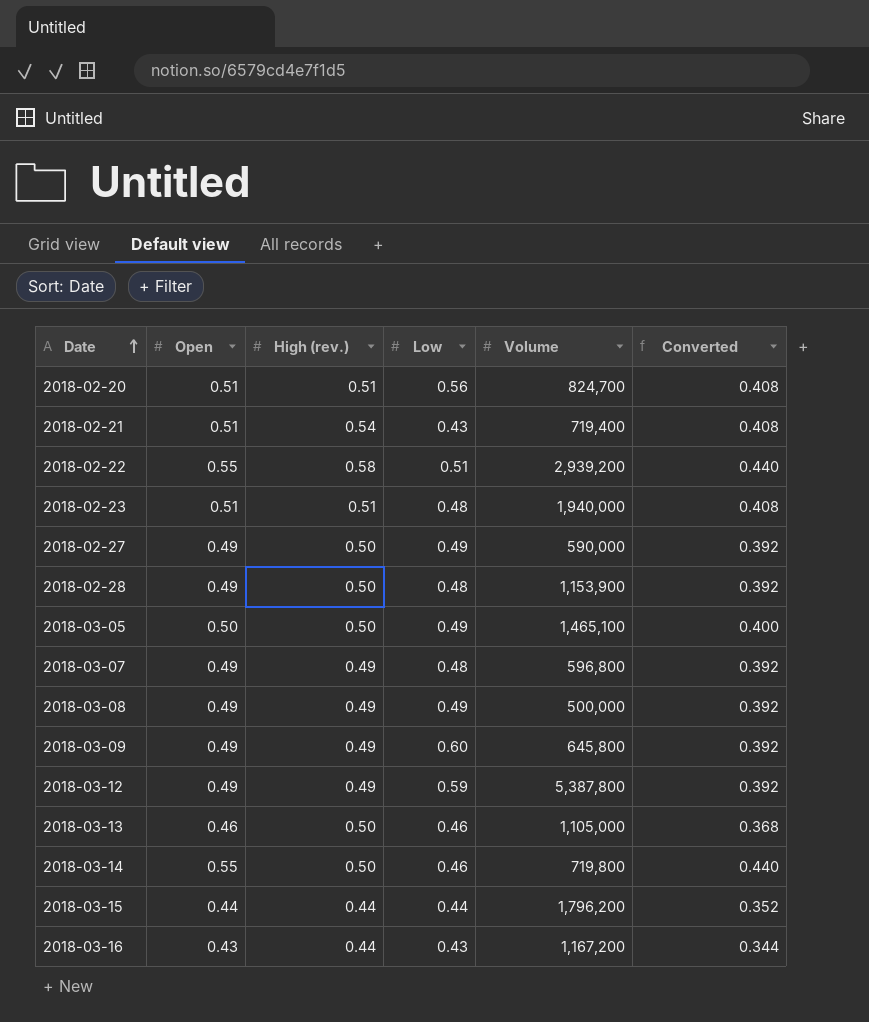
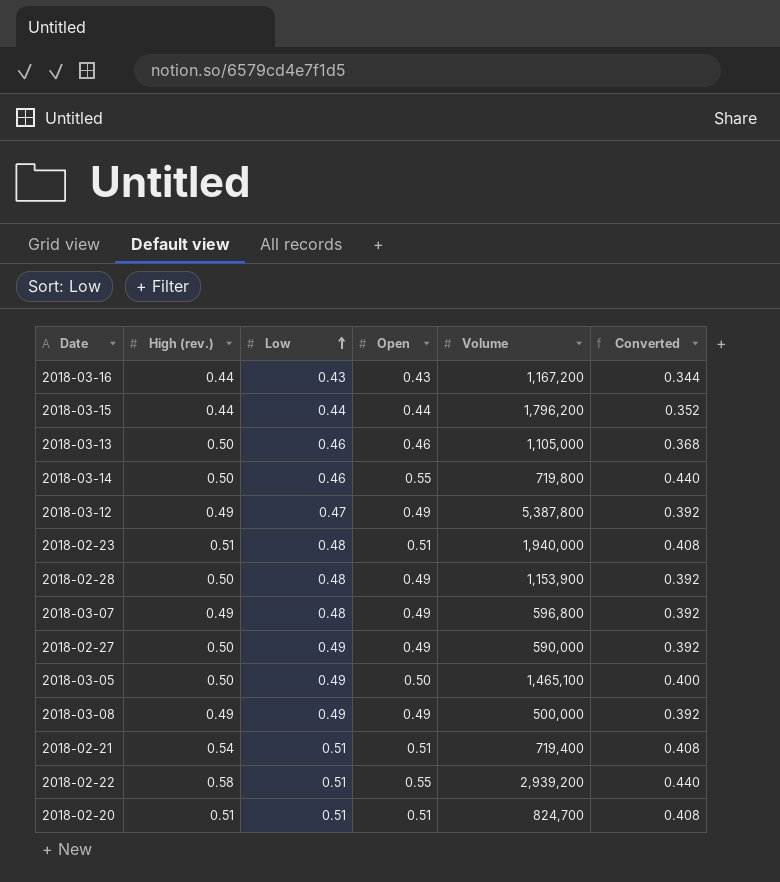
row order: Date ascending -> Low ascending
column Open | position: 2 -> 4
row 2018-03-09: 0.49 | 0.49 | 0.60 | 645,800 | 0.392 -> none
2018-03-12 | Low: 0.59 -> 0.47
2018-02-21 | Low: 0.43 -> 0.51
2018-02-20 | Low: 0.56 -> 0.51

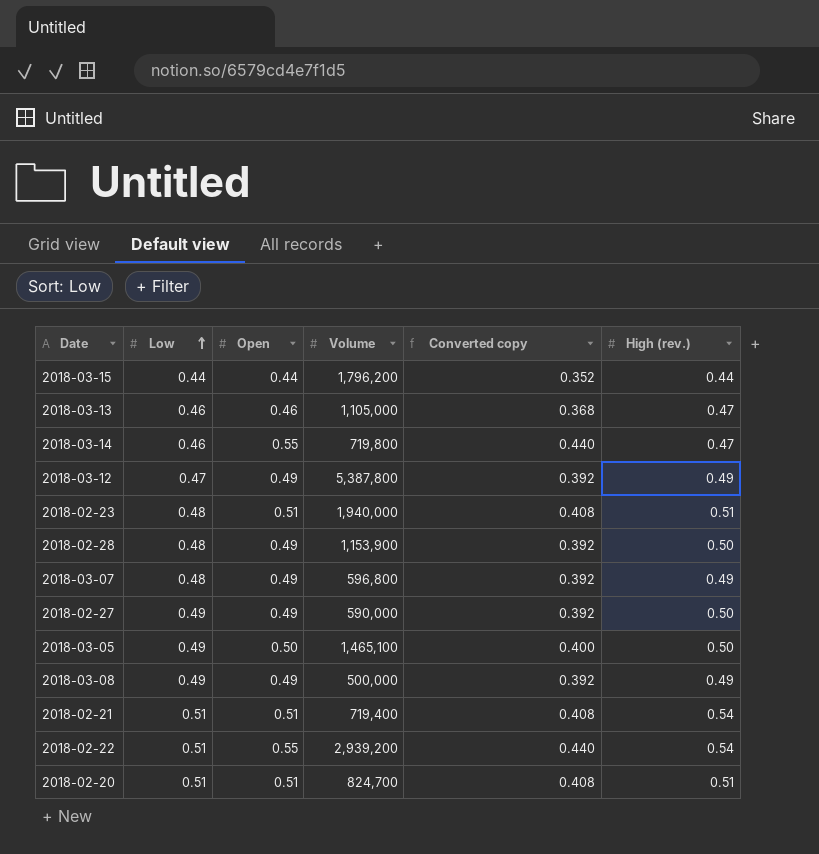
column name: Converted -> Converted copy
column High (rev.) | position: 2 -> 6
row 2018-03-16: 0.44 | 0.43 | 0.43 | 1,167,200 | 0.344 -> none
2018-03-13 | High (rev.): 0.50 -> 0.47
2018-03-14 | High (rev.): 0.50 -> 0.47
2018-02-22 | High (rev.): 0.58 -> 0.54

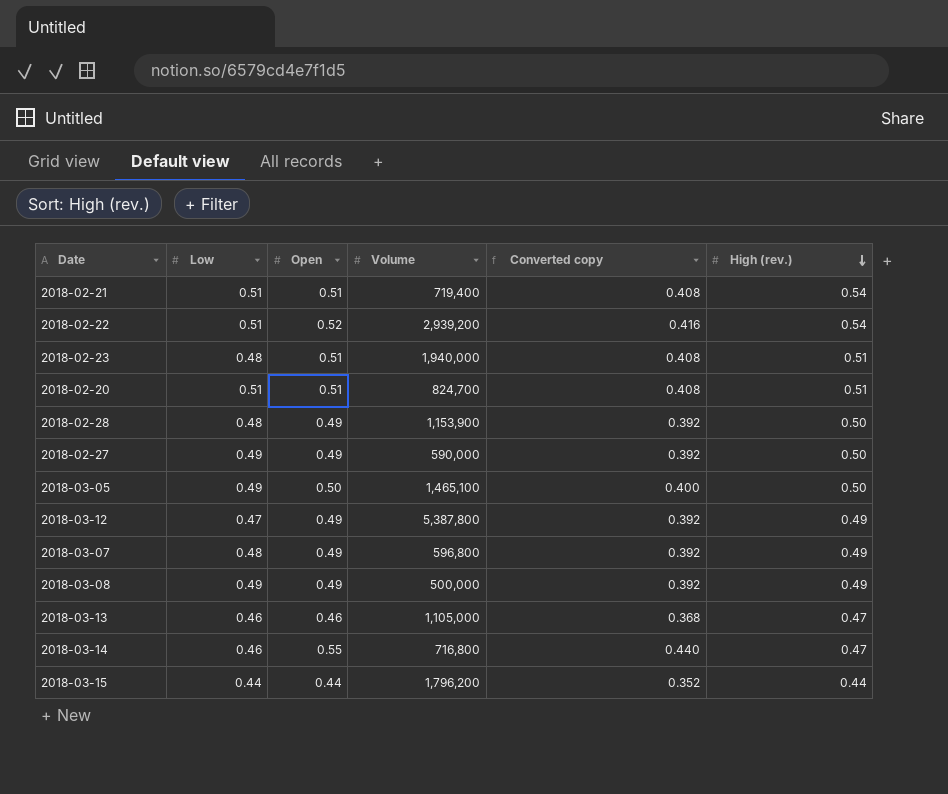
row order: Low ascending -> High (rev.) descending
2018-02-22 | Open: 0.55 -> 0.52
2018-02-22 | Converted copy: 0.440 -> 0.416
2018-03-14 | Volume: 719,800 -> 716,800

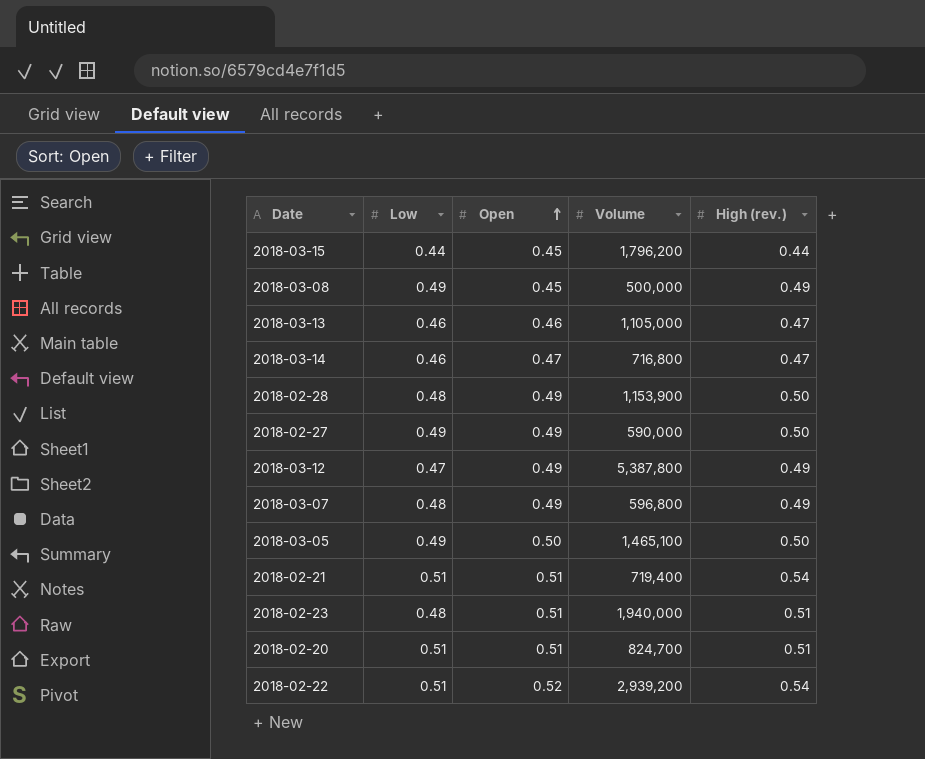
row order: High (rev.) descending -> Open ascending
column Converted copy | formula: [Open] * 0.8 -> none
2018-03-15 | Open: 0.44 -> 0.45
2018-03-08 | Open: 0.49 -> 0.45
2018-03-14 | Open: 0.55 -> 0.47

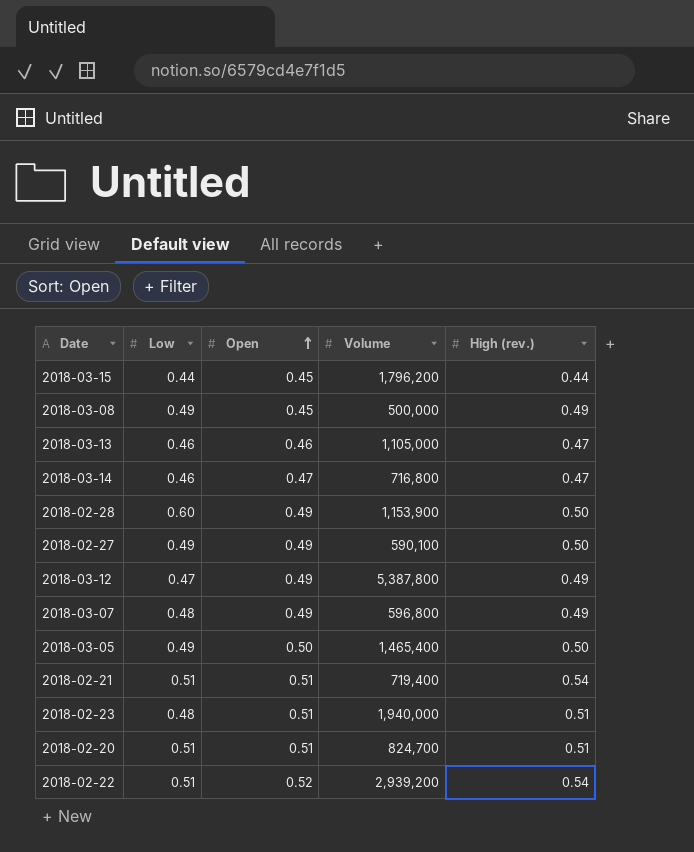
2018-02-28 | Low: 0.48 -> 0.60
2018-02-27 | Volume: 590,000 -> 590,100
2018-03-05 | Volume: 1,465,100 -> 1,465,400

